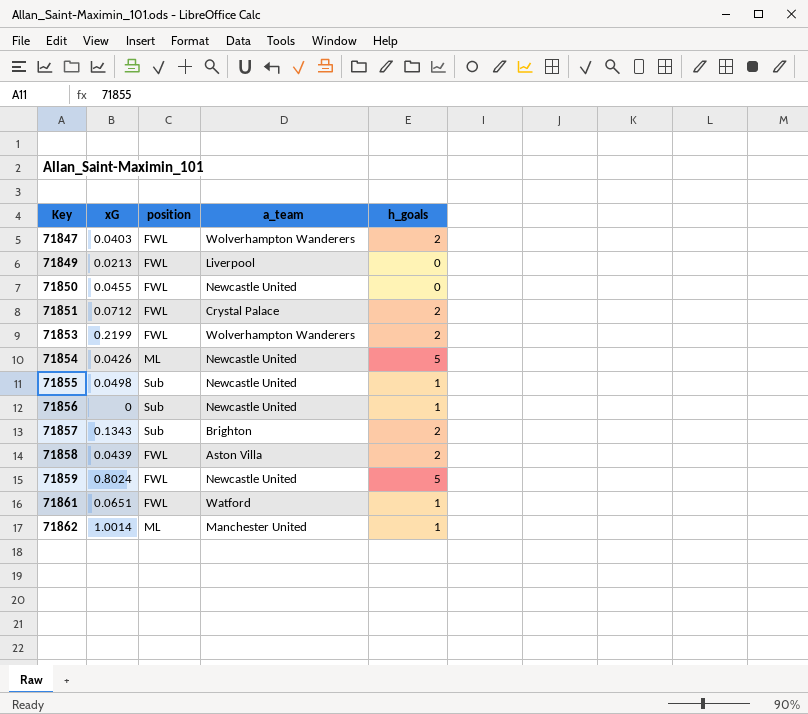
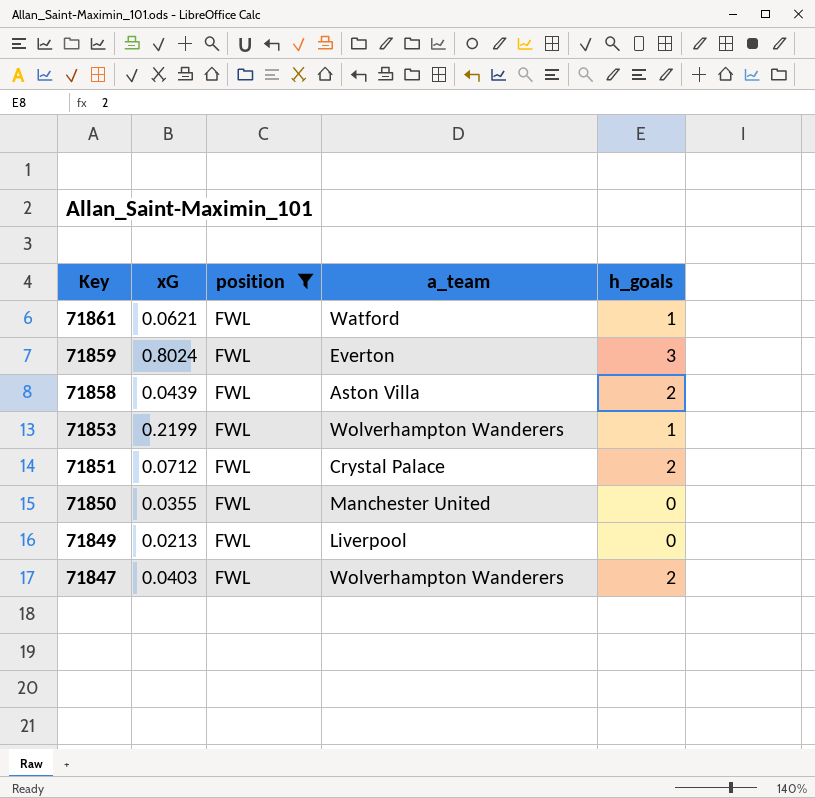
filter: none -> position = FWL
row order: Key ascending -> Key descending
71861 | xG: 0.0651 -> 0.0621
71859 | a_team: Newcastle United -> Everton
71859 | h_goals: 5 -> 3
71853 | h_goals: 2 -> 1
71850 | xG: 0.0455 -> 0.0355
71850 | a_team: Newcastle United -> Manchester United

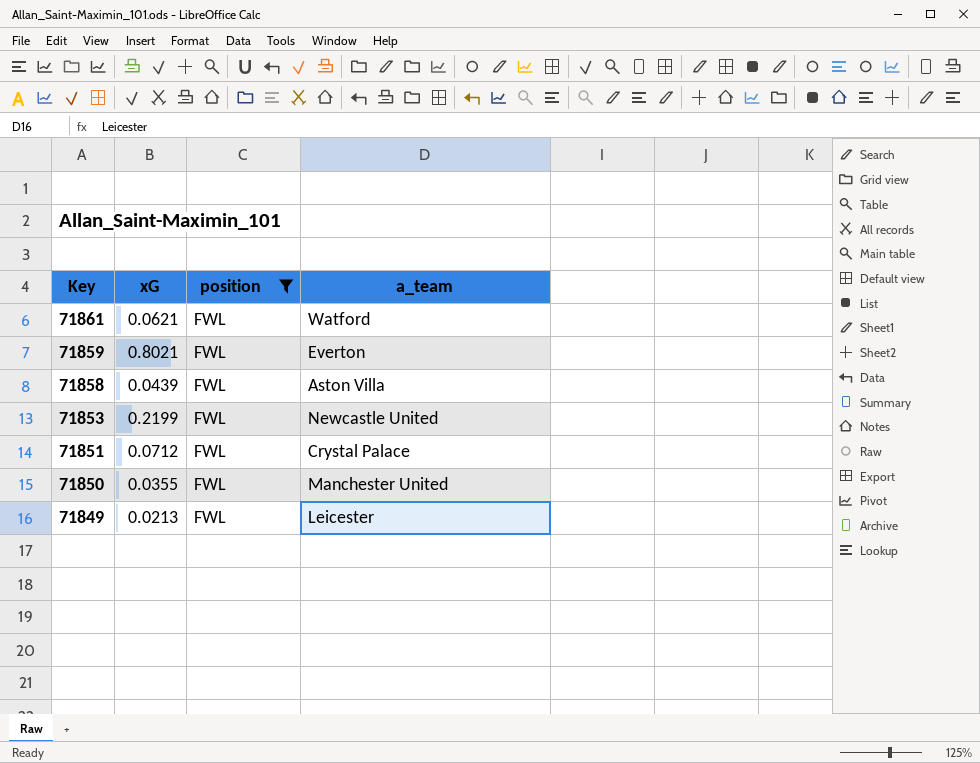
column h_goals | position: 5 -> none
row 71847: 0.0403 | FWL | Wolverhampton Wanderers | 2 -> none
71859 | xG: 0.8024 -> 0.8021
71853 | a_team: Wolverhampton Wanderers -> Newcastle United
71849 | a_team: Liverpool -> Leicester

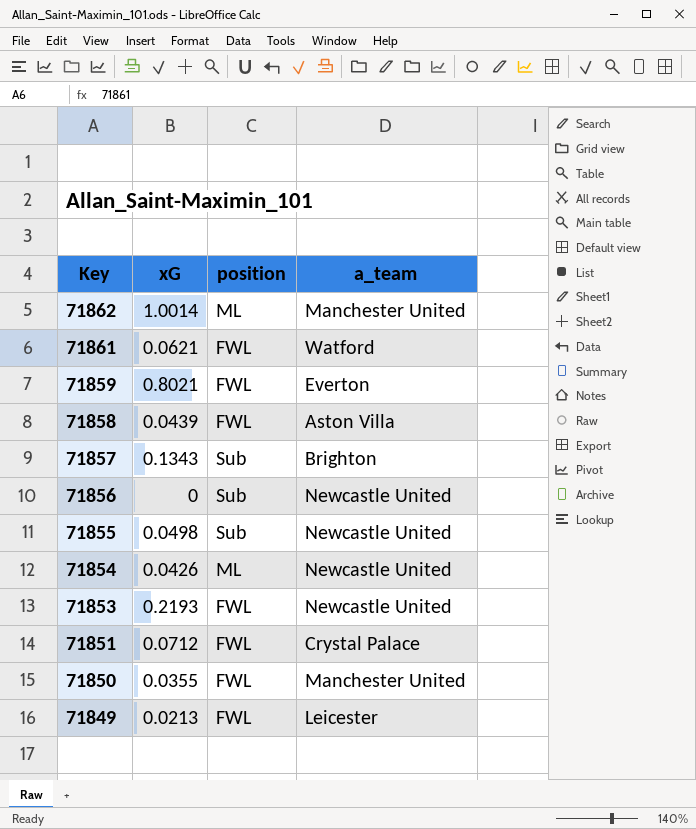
filter: position = FWL -> none
71853 | xG: 0.2199 -> 0.2193

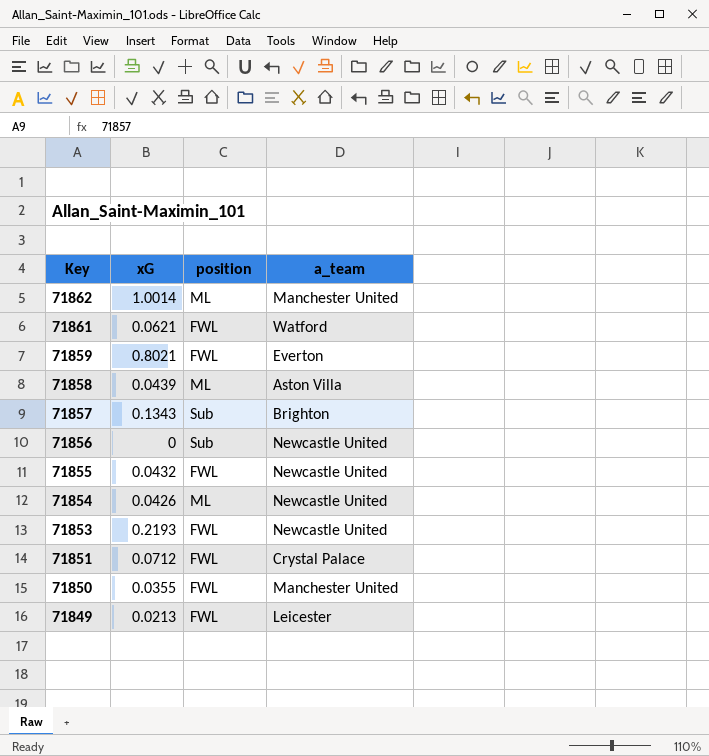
71858 | position: FWL -> ML
71855 | xG: 0.0498 -> 0.0432
71855 | position: Sub -> FWL

